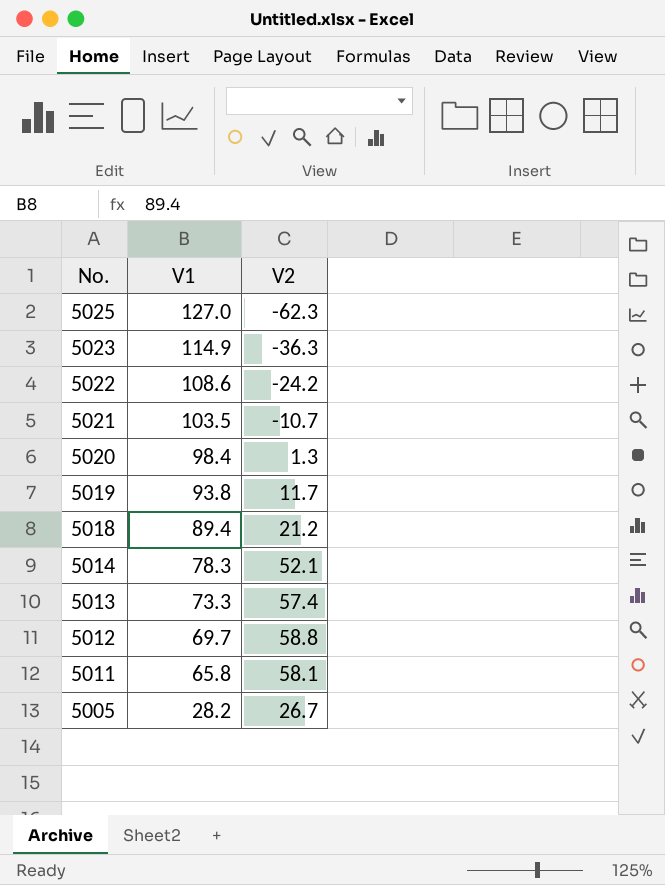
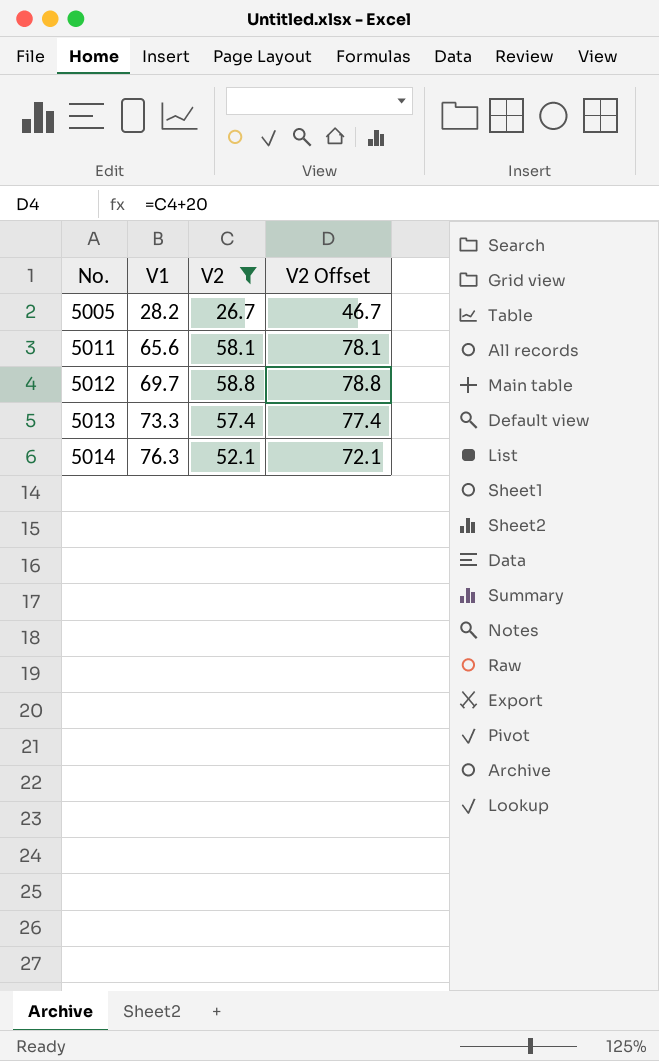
filter: none -> V2 >= 26.7
row order: No. descending -> No. ascending
column V2 Offset | formula: none -> [V2] + 20
5011 | V1: 65.8 -> 65.6
5014 | V1: 78.3 -> 76.3

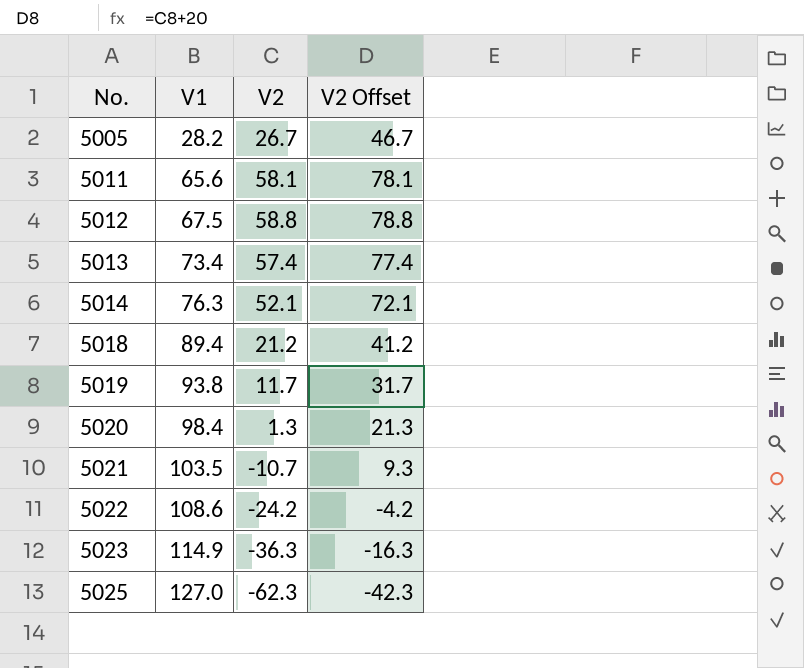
filter: V2 >= 26.7 -> none
5012 | V1: 69.7 -> 67.5
5013 | V1: 73.3 -> 73.4

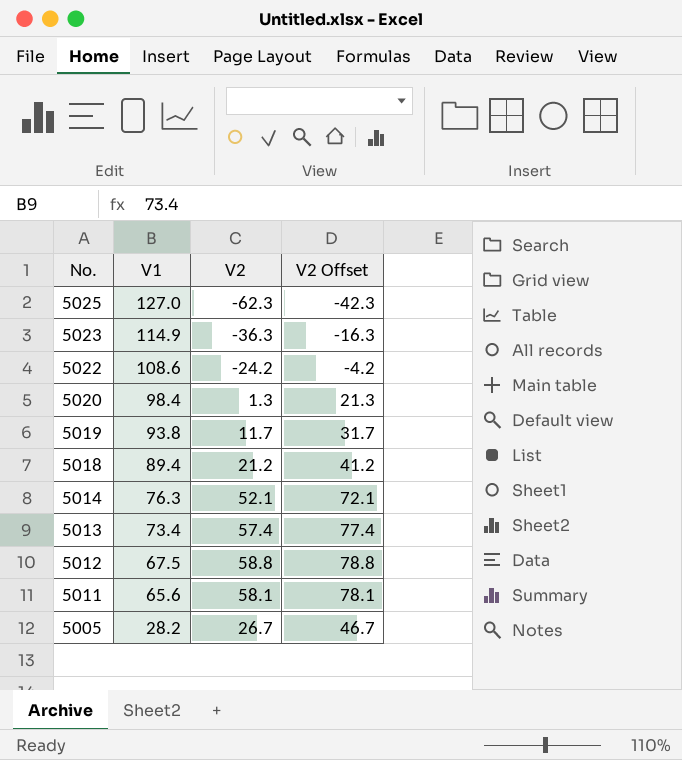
row order: No. ascending -> No. descending
row 5021: 103.5 | -10.7 | 9.3 -> none

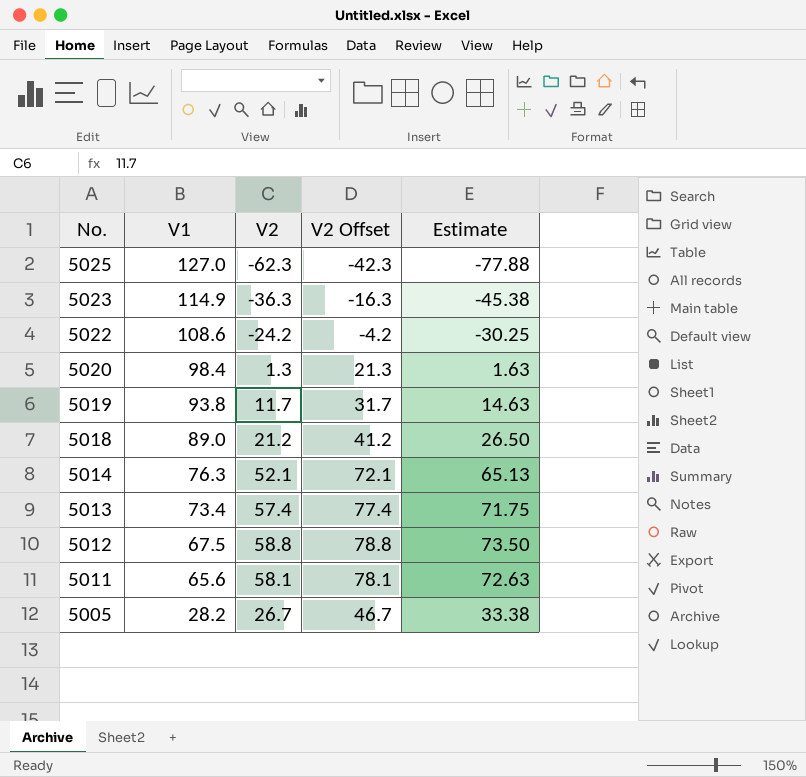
column Estimate | formula: none -> [V2] * 1.25
5018 | V1: 89.4 -> 89.0

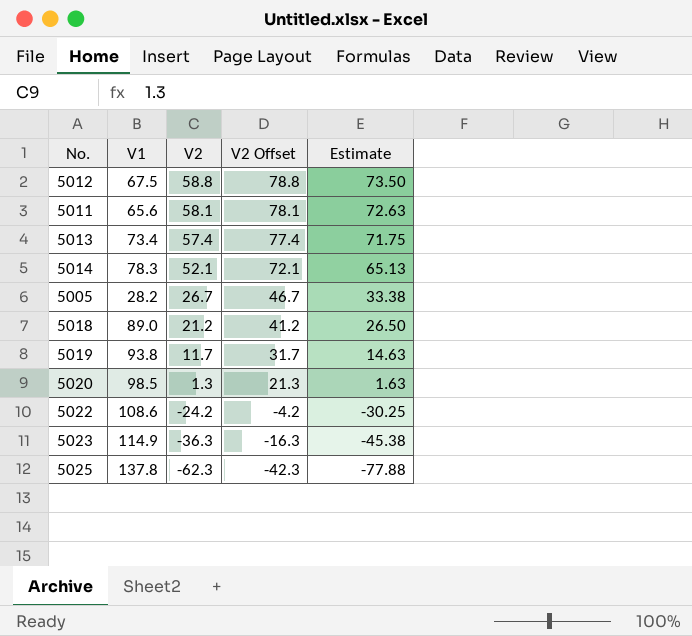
row order: No. descending -> V2 descending
5014 | V1: 76.3 -> 78.3
5020 | V1: 98.4 -> 98.5
5025 | V1: 127.0 -> 137.8

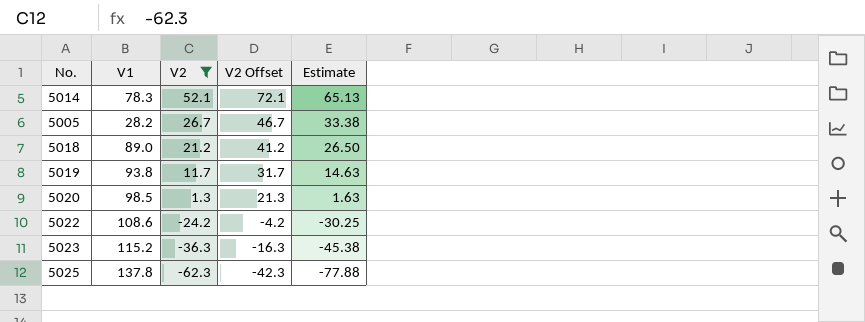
filter: none -> V2 <= 52.1
5023 | V1: 114.9 -> 115.2

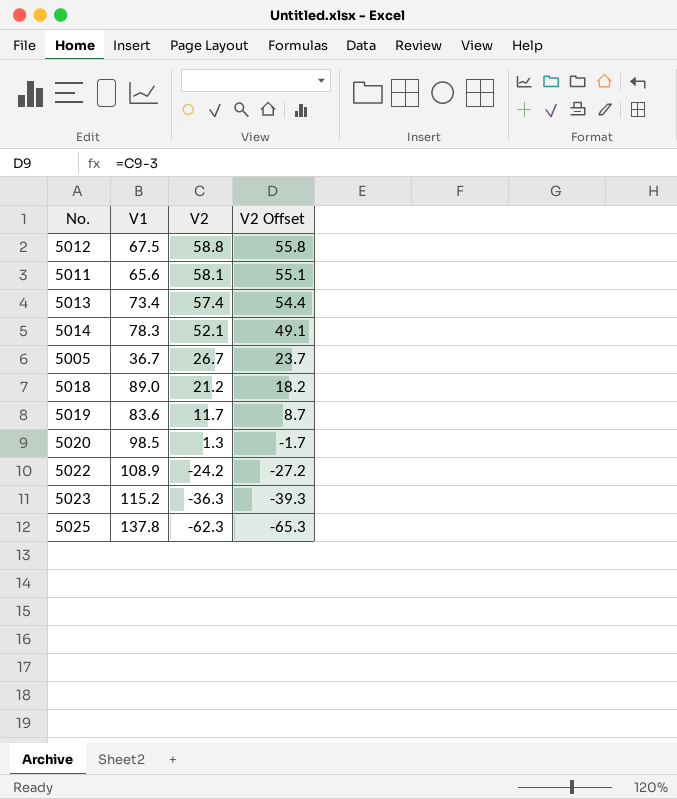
filter: V2 <= 52.1 -> none
column Estimate | formula: [V2] * 1.25 -> none
column V2 Offset | formula: [V2] + 20 -> [V2] - 3
5005 | V1: 28.2 -> 36.7
5019 | V1: 93.8 -> 83.6
5022 | V1: 108.6 -> 108.9

